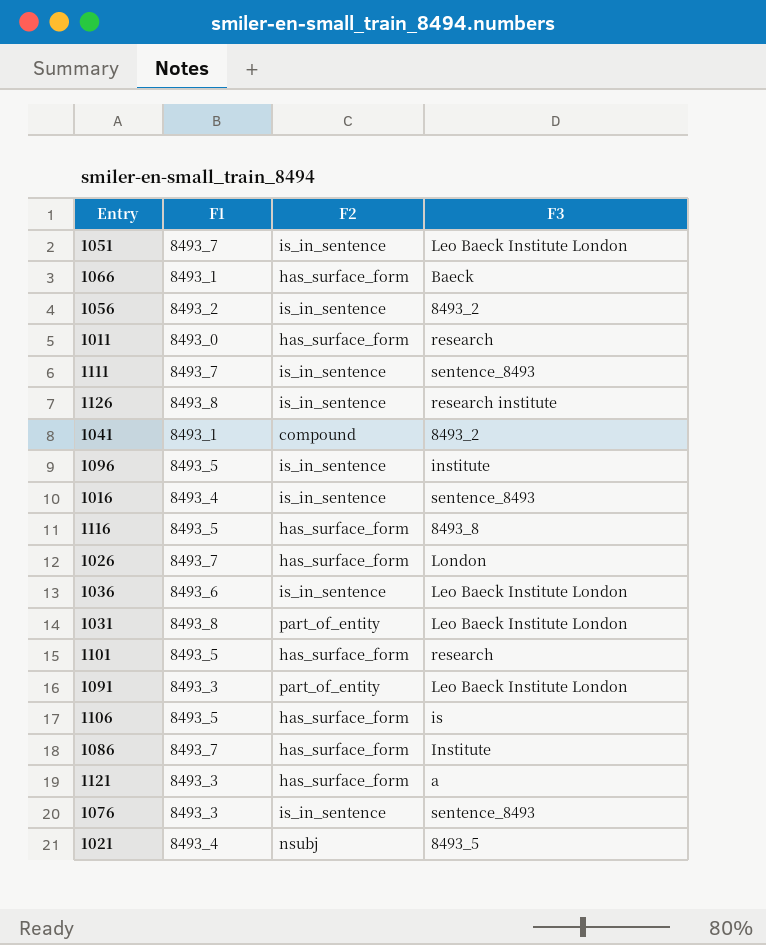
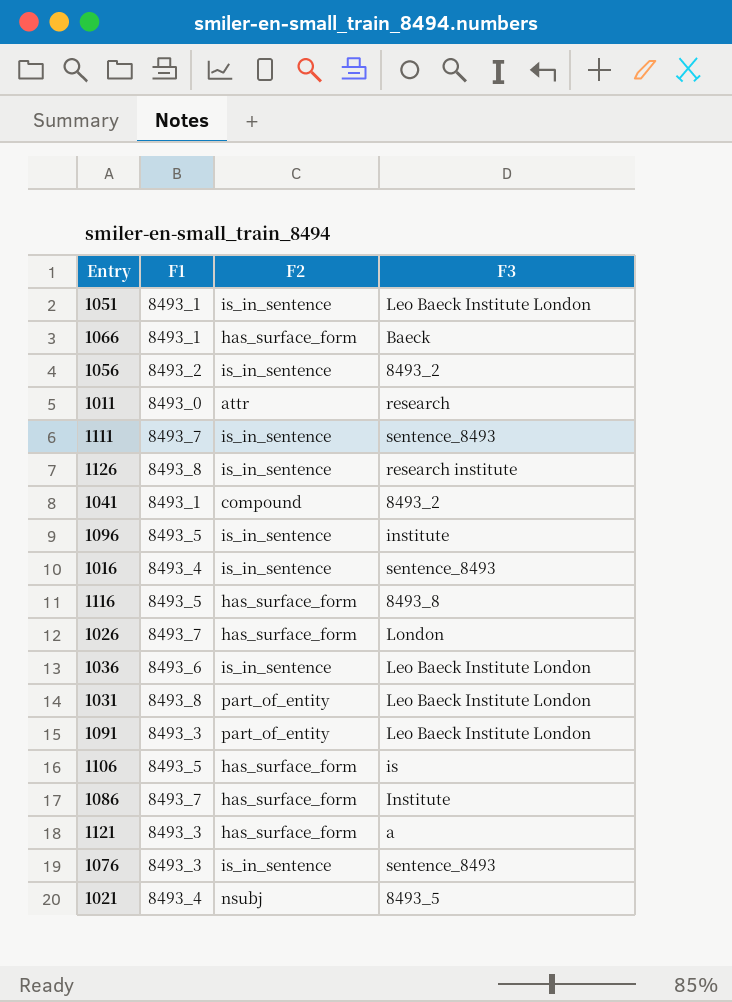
row 1101: 8493_5 | has_surface_form | research -> none
1051 | F1: 8493_7 -> 8493_1
1011 | F2: has_surface_form -> attr

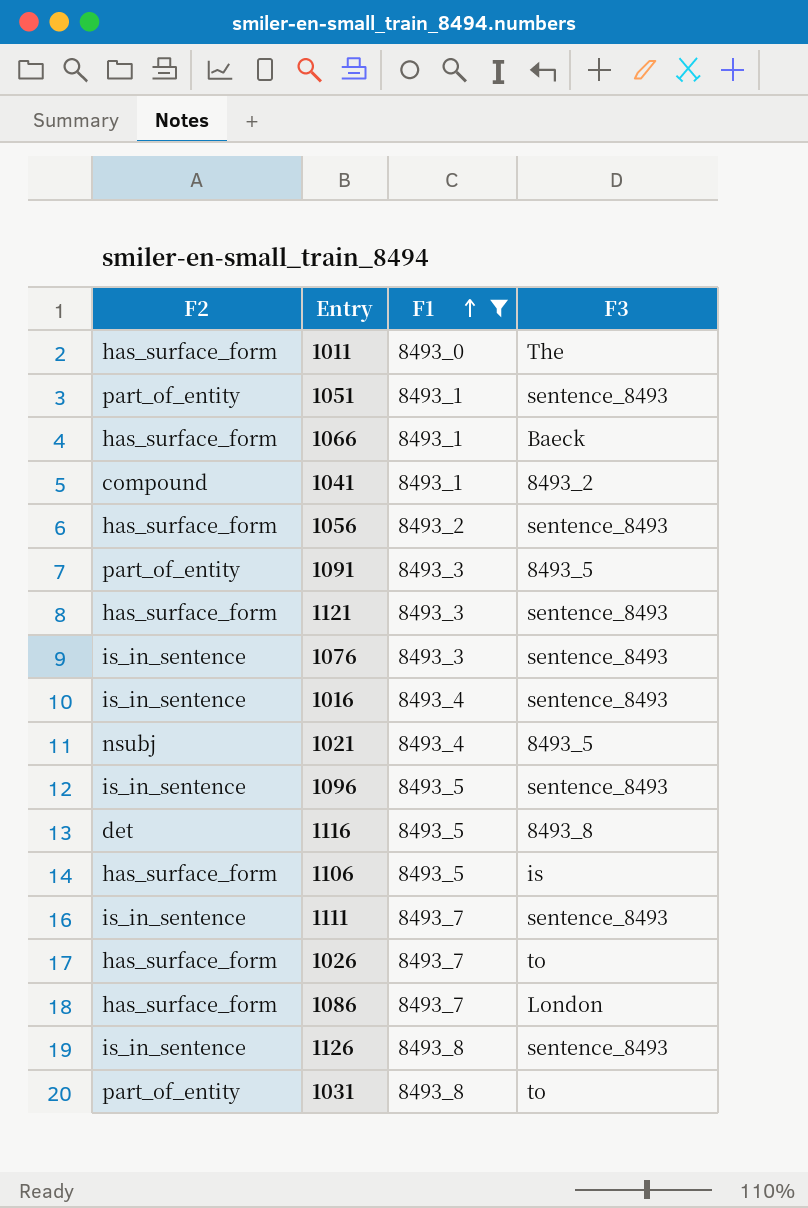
filter: none -> F1 != 8493_6
row order: none -> F1 ascending
column F2 | position: 3 -> 1
1011 | F2: attr -> has_surface_form
1011 | F3: research -> The
1051 | F2: is_in_sentence -> part_of_entity
1051 | F3: Leo Baeck Institute London -> sentence_8493
1056 | F2: is_in_sentence -> has_surface_form
1056 | F3: 8493_2 -> sentence_8493
1091 | F3: Leo Baeck Institute London -> 8493_5
1121 | F3: a -> sentence_8493
1096 | F3: institute -> sentence_8493
1116 | F2: has_surface_form -> det
1026 | F3: London -> to
1086 | F3: Institute -> London
1126 | F3: research institute -> sentence_8493
1031 | F3: Leo Baeck Institute London -> to

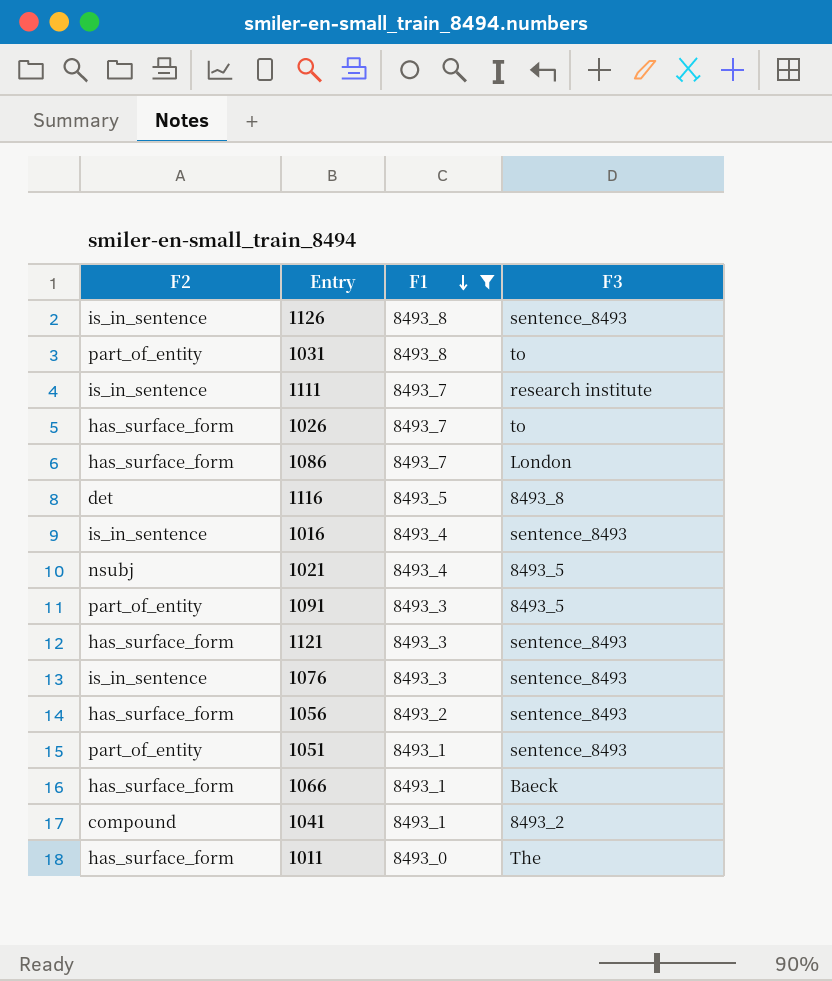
row order: F1 ascending -> F1 descending
row 1096: is_in_sentence | 8493_5 | sentence_8493 -> none
row 1106: has_surface_form | 8493_5 | is -> none
1111 | F3: sentence_8493 -> research institute

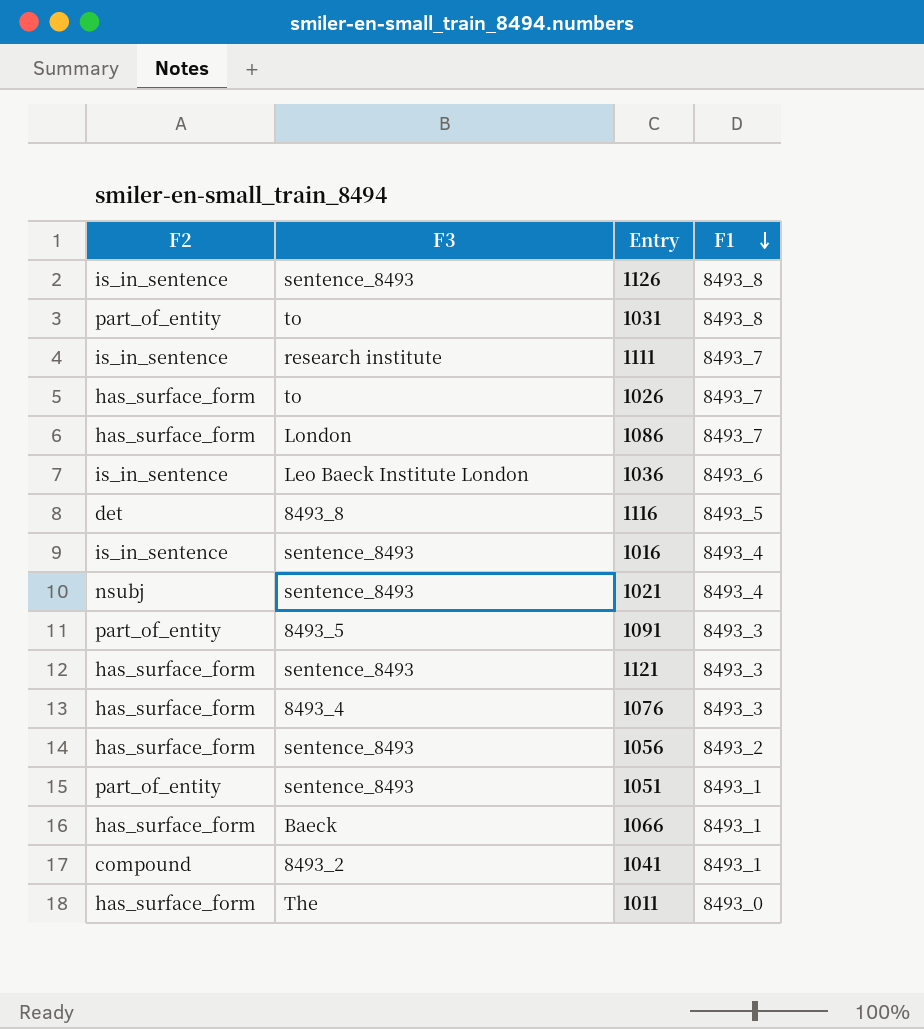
filter: F1 != 8493_6 -> none
column F3 | position: 4 -> 2
1021 | F3: 8493_5 -> sentence_8493
1076 | F2: is_in_sentence -> has_surface_form
1076 | F3: sentence_8493 -> 8493_4

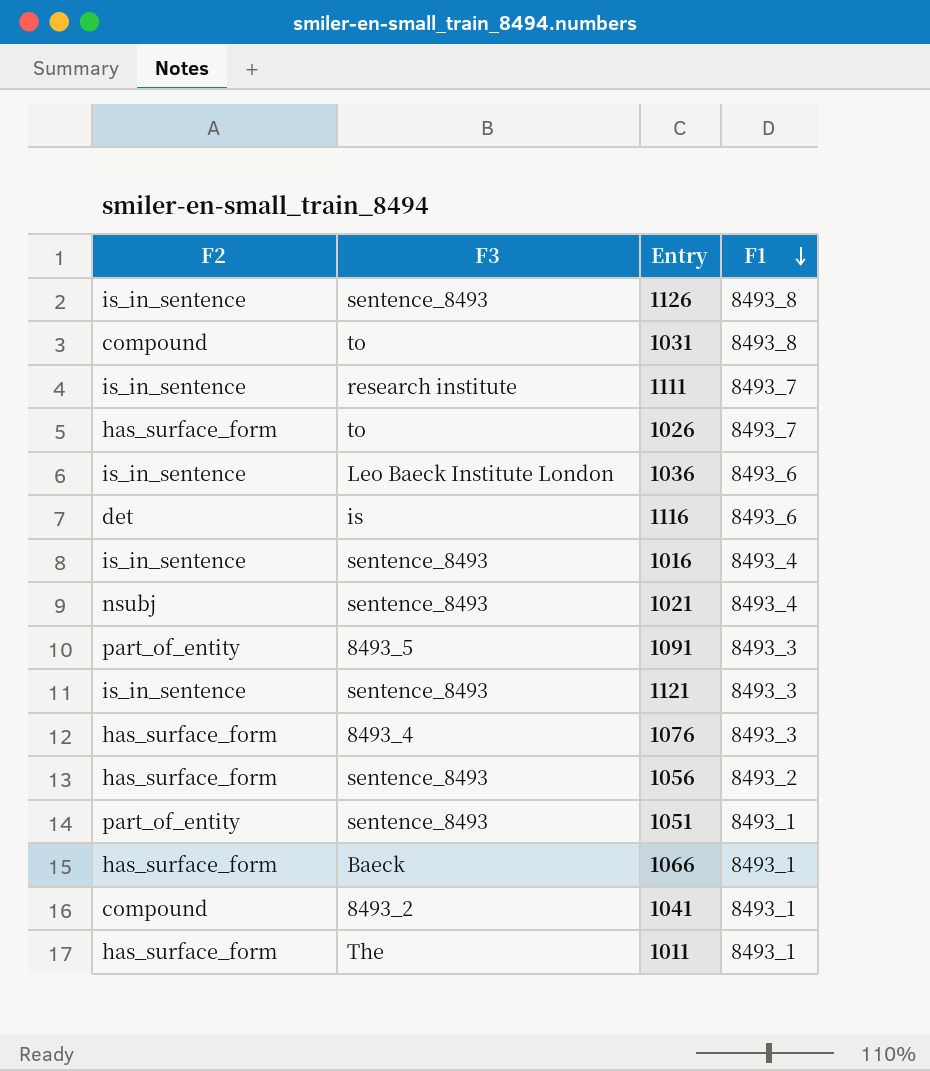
row 1086: has_surface_form | London | 8493_7 -> none
1031 | F2: part_of_entity -> compound
1116 | F3: 8493_8 -> is
1116 | F1: 8493_5 -> 8493_6
1121 | F2: has_surface_form -> is_in_sentence
1011 | F1: 8493_0 -> 8493_1

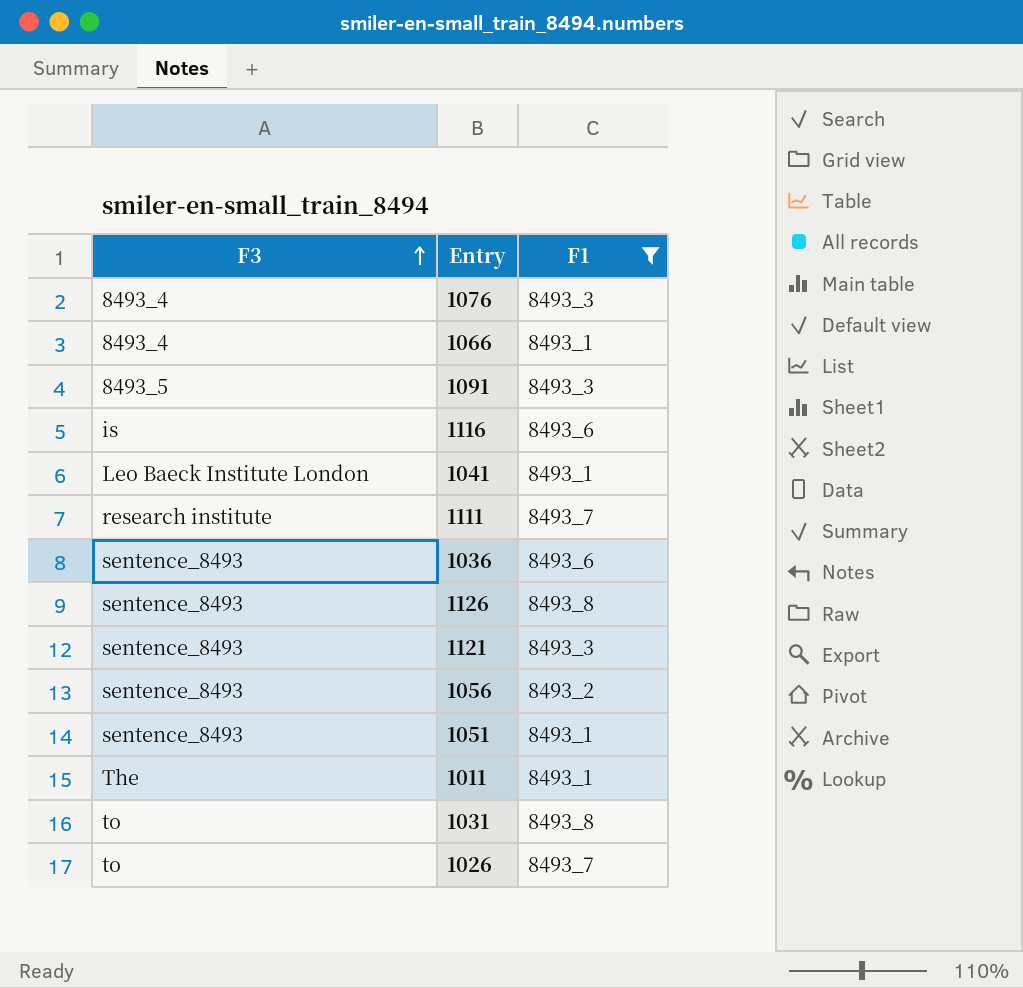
filter: none -> F1 != 8493_4
row order: F1 descending -> F3 ascending
column F2 | position: 1 -> none
1066 | F3: Baeck -> 8493_4
1041 | F3: 8493_2 -> Leo Baeck Institute London
1036 | F3: Leo Baeck Institute London -> sentence_8493

